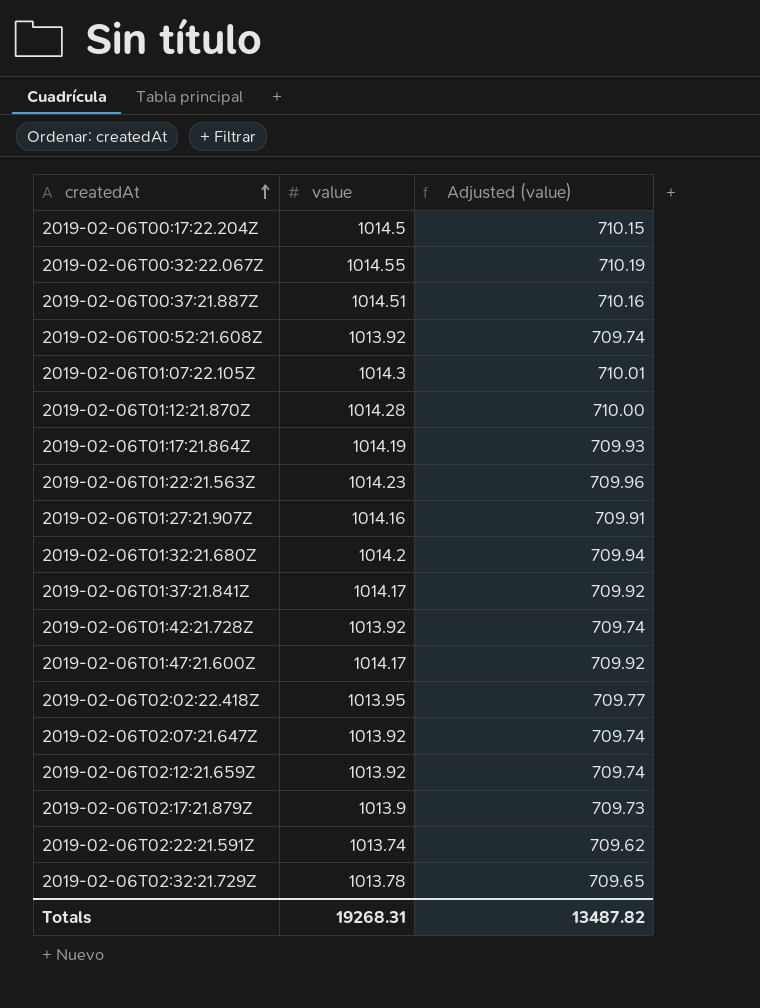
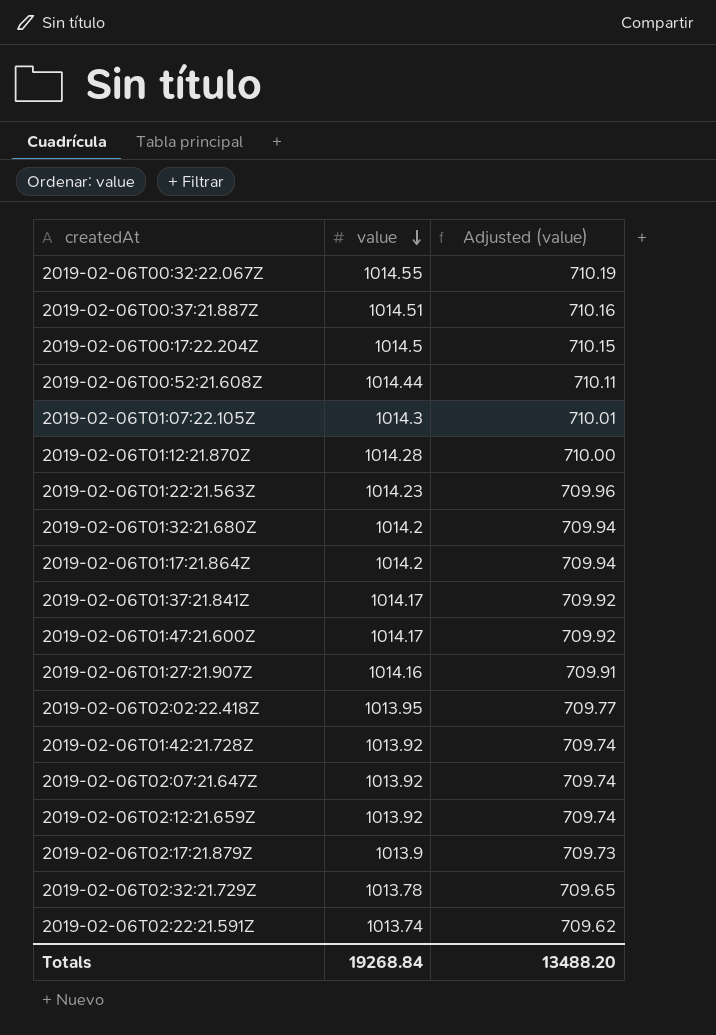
row order: createdAt ascending -> value descending
2019-02-06T00:52:21.608Z | value: 1013.92 -> 1014.44
2019-02-06T00:52:21.608Z | Adjusted (value): 709.74 -> 710.11
2019-02-06T01:17:21.864Z | value: 1014.19 -> 1014.2
2019-02-06T01:17:21.864Z | Adjusted (value): 709.93 -> 709.94
Totals | value: 19268.31 -> 19268.84
Totals | Adjusted (value): 13487.82 -> 13488.20

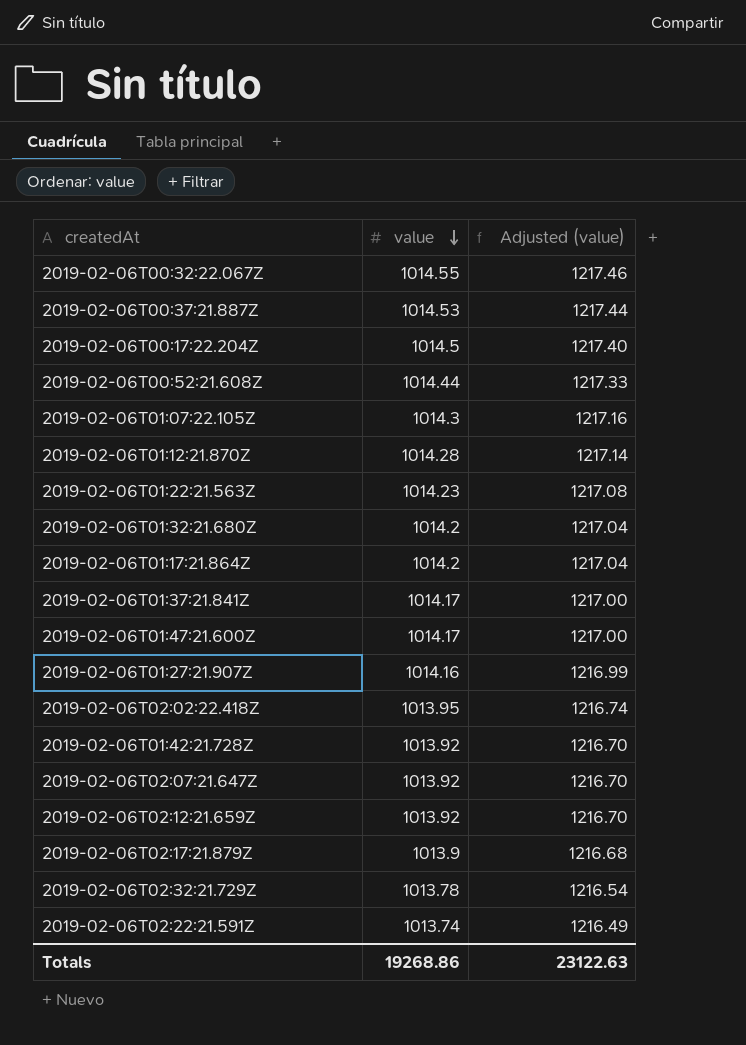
column Adjusted (value) | formula: [value] * 0.7 -> [value] * 1.2
2019-02-06T00:37:21.887Z | value: 1014.51 -> 1014.53
Totals | value: 19268.84 -> 19268.86
Totals | Adjusted (value): 13488.20 -> 23122.63

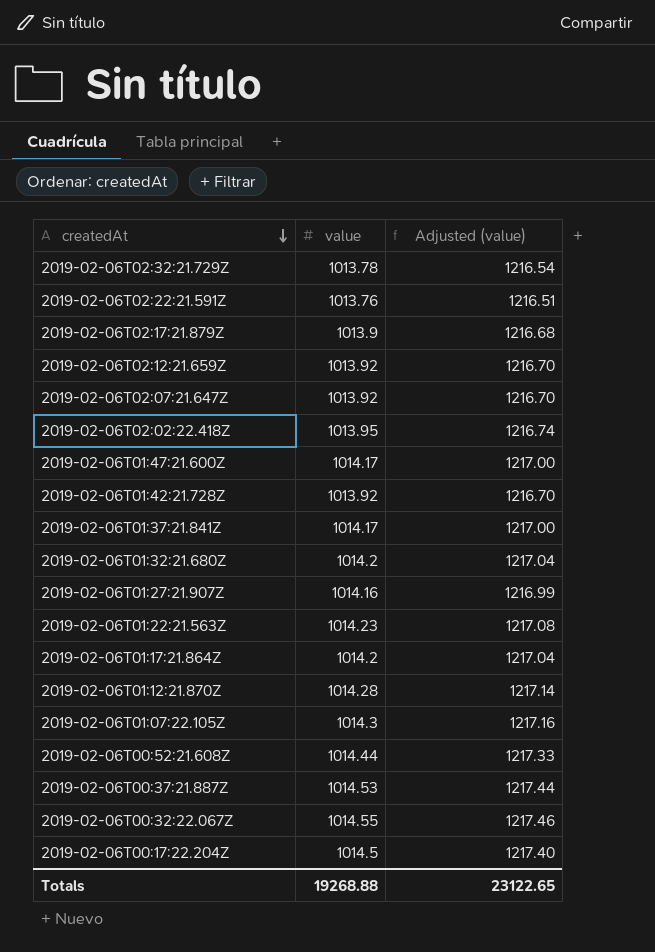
row order: value descending -> createdAt descending
2019-02-06T02:22:21.591Z | value: 1013.74 -> 1013.76
2019-02-06T02:22:21.591Z | Adjusted (value): 1216.49 -> 1216.51
Totals | value: 19268.86 -> 19268.88
Totals | Adjusted (value): 23122.63 -> 23122.65

